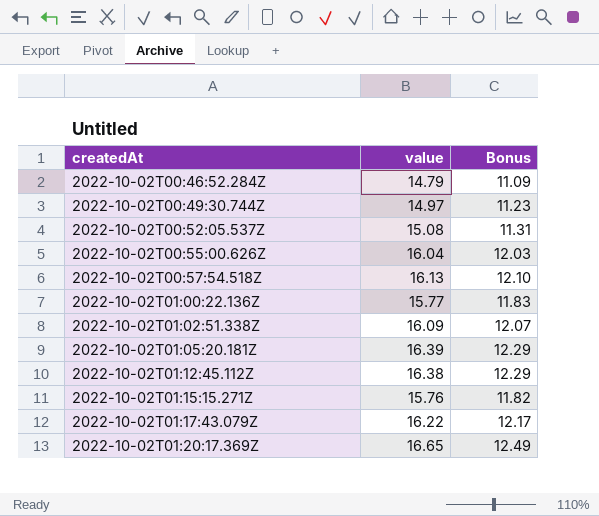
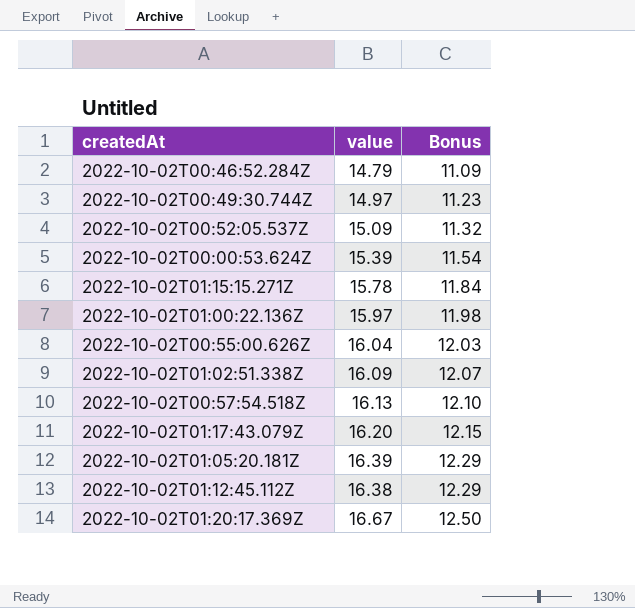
row order: createdAt ascending -> Bonus ascending
2022-10-02T00:52:05.537Z | value: 15.08 -> 15.09
2022-10-02T00:52:05.537Z | Bonus: 11.31 -> 11.32
row 2022-10-02T00:00:53.624Z: none -> 15.39 | 11.54
2022-10-02T01:15:15.271Z | value: 15.76 -> 15.78
2022-10-02T01:15:15.271Z | Bonus: 11.82 -> 11.84
2022-10-02T01:00:22.136Z | value: 15.77 -> 15.97
2022-10-02T01:00:22.136Z | Bonus: 11.83 -> 11.98
2022-10-02T01:17:43.079Z | value: 16.22 -> 16.20
2022-10-02T01:17:43.079Z | Bonus: 12.17 -> 12.15
2022-10-02T01:20:17.369Z | value: 16.65 -> 16.67
2022-10-02T01:20:17.369Z | Bonus: 12.49 -> 12.50

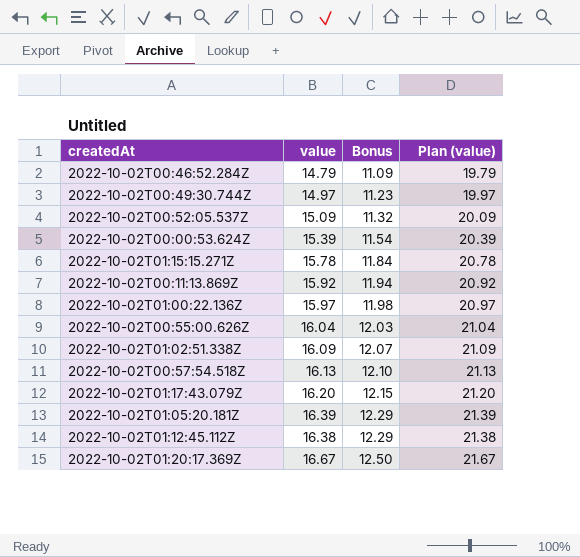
column Plan (value) | formula: none -> [value] + 5
row 2022-10-02T00:11:13.869Z: none -> 15.92 | 11.94 | 20.92

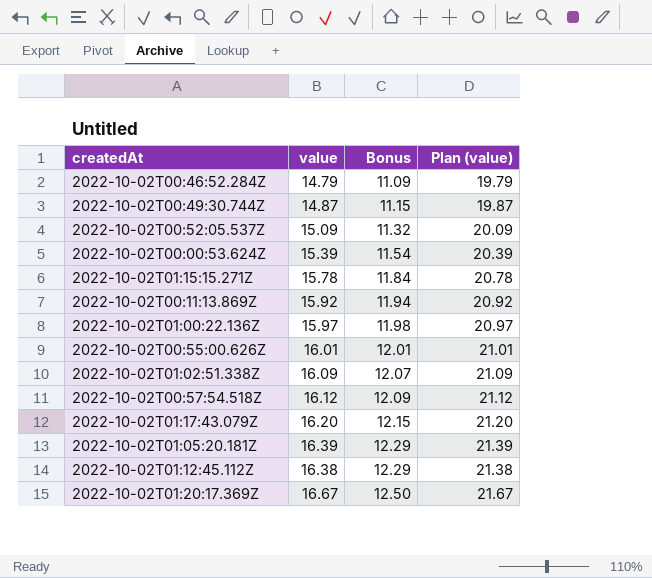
2022-10-02T00:49:30.744Z | value: 14.97 -> 14.87
2022-10-02T00:49:30.744Z | Bonus: 11.23 -> 11.15
2022-10-02T00:49:30.744Z | Plan (value): 19.97 -> 19.87
2022-10-02T00:55:00.626Z | value: 16.04 -> 16.01
2022-10-02T00:55:00.626Z | Bonus: 12.03 -> 12.01
2022-10-02T00:55:00.626Z | Plan (value): 21.04 -> 21.01
2022-10-02T00:57:54.518Z | value: 16.13 -> 16.12
2022-10-02T00:57:54.518Z | Bonus: 12.10 -> 12.09
2022-10-02T00:57:54.518Z | Plan (value): 21.13 -> 21.12

